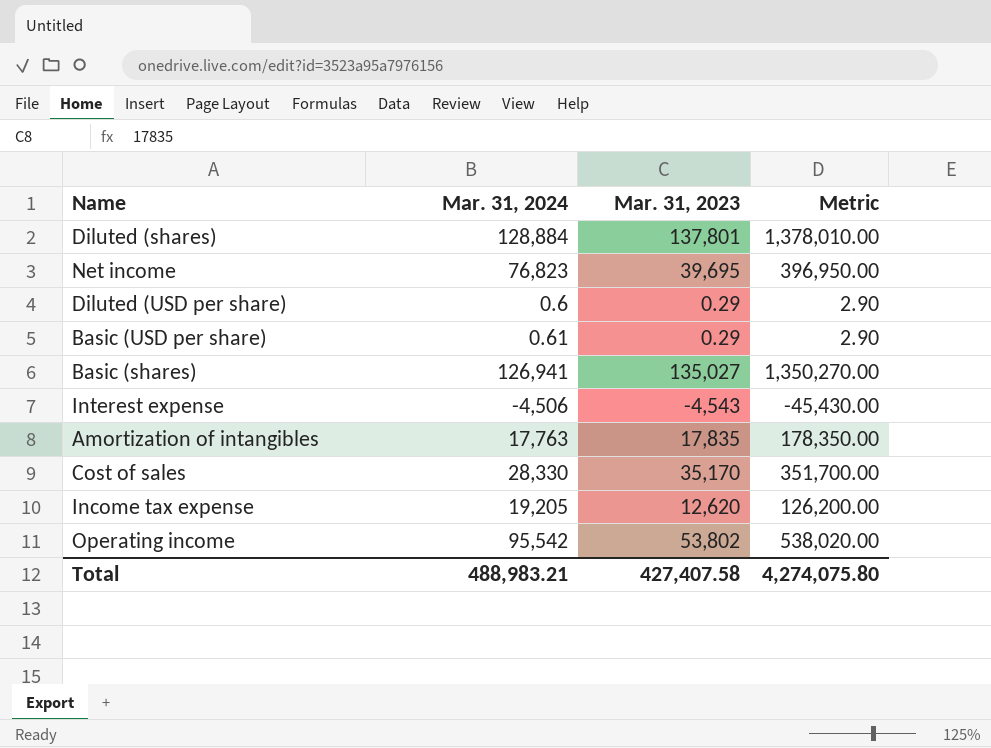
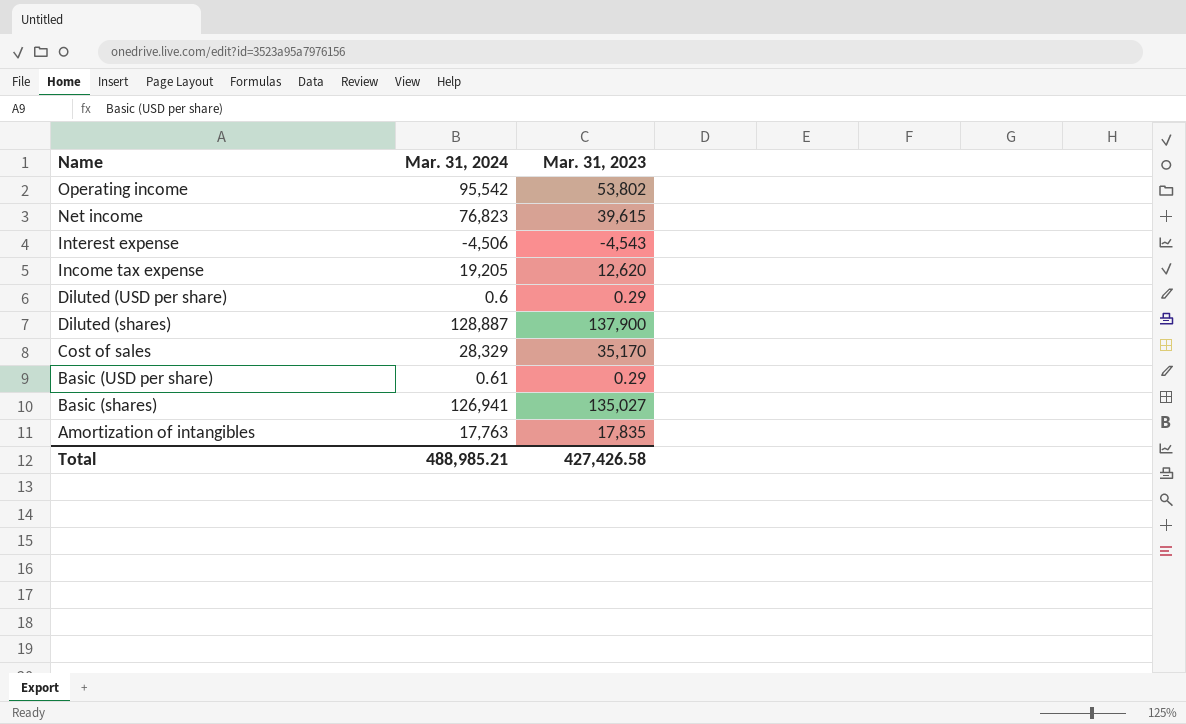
row order: none -> Name descending
column Metric | formula: [Mar. 31, 2023] * 10 -> none
Net income | Mar. 31, 2023: 39,695 -> 39,615
Diluted (shares) | Mar. 31, 2024: 128,884 -> 128,887
Diluted (shares) | Mar. 31, 2023: 137,801 -> 137,900
Cost of sales | Mar. 31, 2024: 28,330 -> 28,329
Total | Mar. 31, 2024: 488,983.21 -> 488,985.21
Total | Mar. 31, 2023: 427,407.58 -> 427,426.58

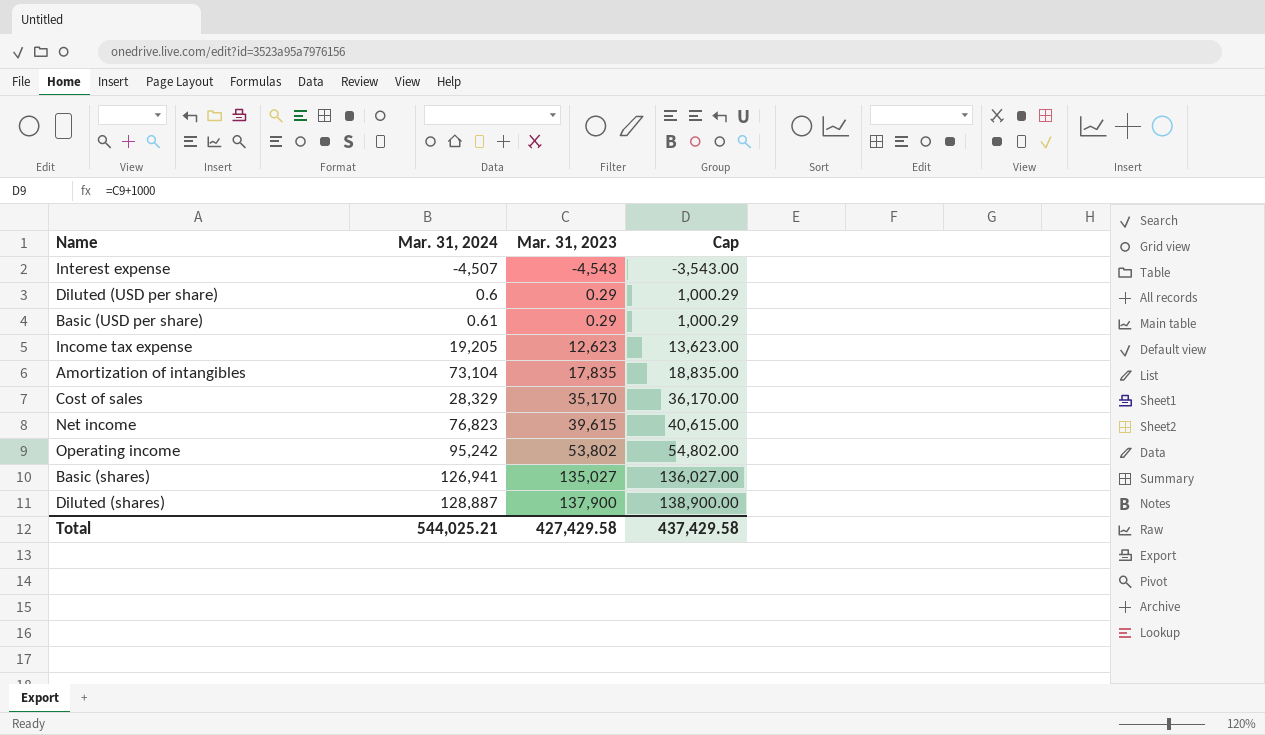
row order: Name descending -> Mar. 31, 2023 ascending
column Cap | formula: none -> [Mar. 31, 2023] + 1000
Interest expense | Mar. 31, 2024: -4,506 -> -4,507
Income tax expense | Mar. 31, 2023: 12,620 -> 12,623
Amortization of intangibles | Mar. 31, 2024: 17,763 -> 73,104
Operating income | Mar. 31, 2024: 95,542 -> 95,242
Total | Mar. 31, 2024: 488,985.21 -> 544,025.21
Total | Mar. 31, 2023: 427,426.58 -> 427,429.58

